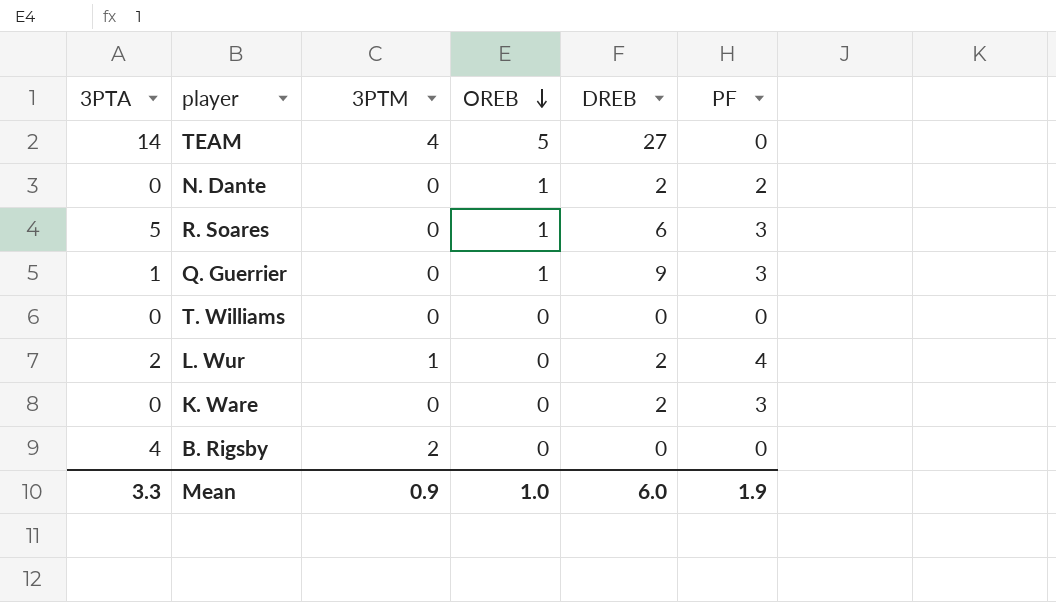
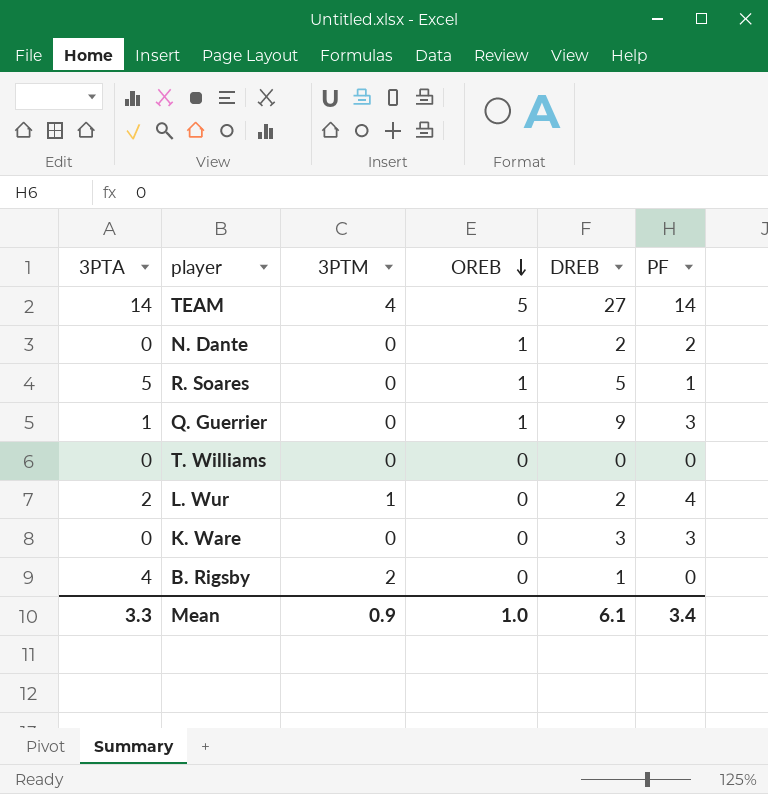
TEAM | PF: 0 -> 14
R. Soares | DREB: 6 -> 5
R. Soares | PF: 3 -> 1
K. Ware | DREB: 2 -> 3
B. Rigsby | DREB: 0 -> 1
Mean | DREB: 6.0 -> 6.1
Mean | PF: 1.9 -> 3.4

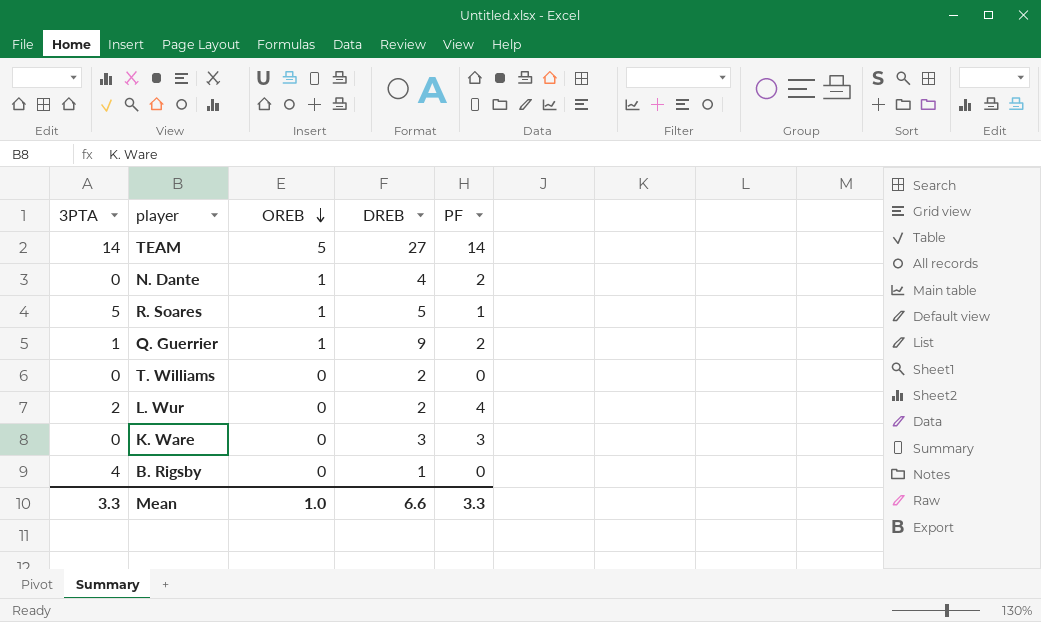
column 3PTM | position: 3 -> none
N. Dante | DREB: 2 -> 4
Q. Guerrier | PF: 3 -> 2
T. Williams | DREB: 0 -> 2
Mean | DREB: 6.1 -> 6.6
Mean | PF: 3.4 -> 3.3

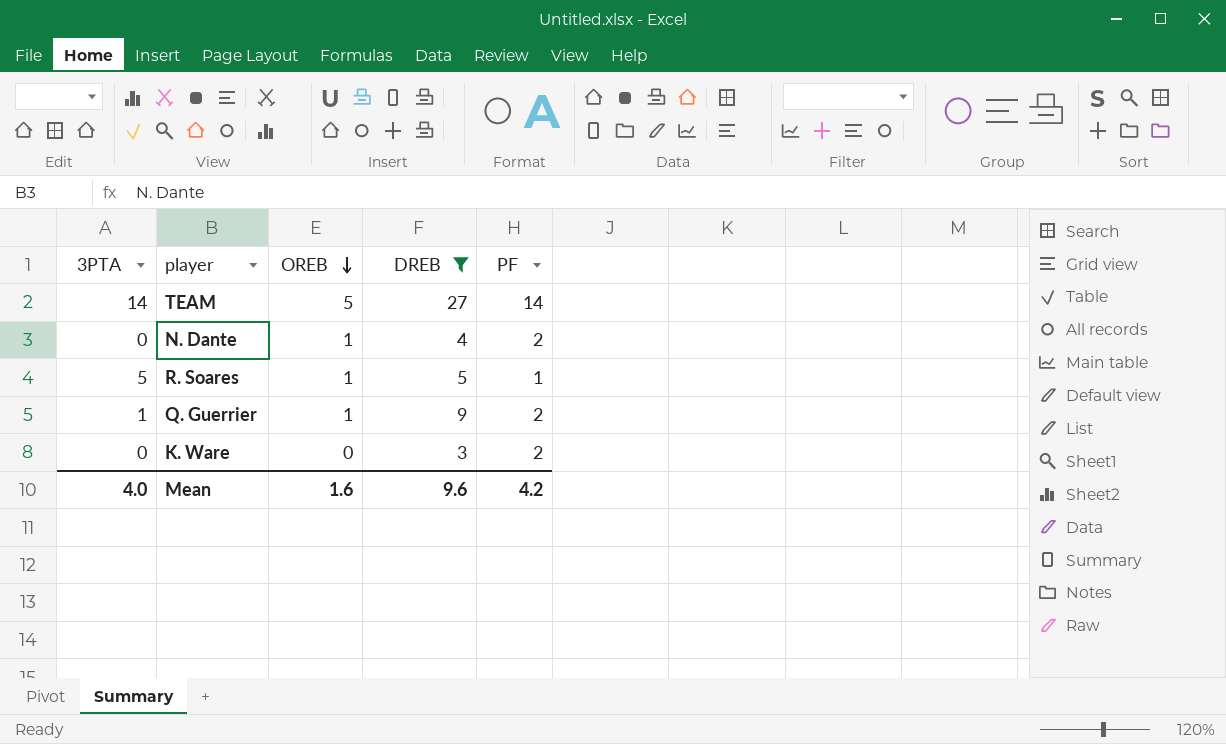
filter: none -> DREB >= 3
K. Ware | PF: 3 -> 2
Mean | 3PTA: 3.3 -> 4.0
Mean | OREB: 1.0 -> 1.6
Mean | DREB: 6.6 -> 9.6
Mean | PF: 3.3 -> 4.2

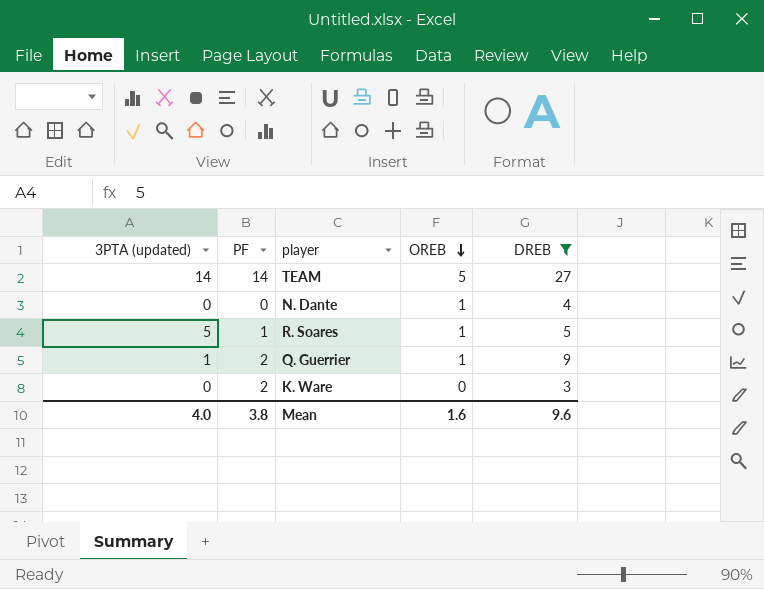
column name: 3PTA -> 3PTA (updated)
column PF | position: 5 -> 2
N. Dante | PF: 2 -> 0
Mean | PF: 4.2 -> 3.8

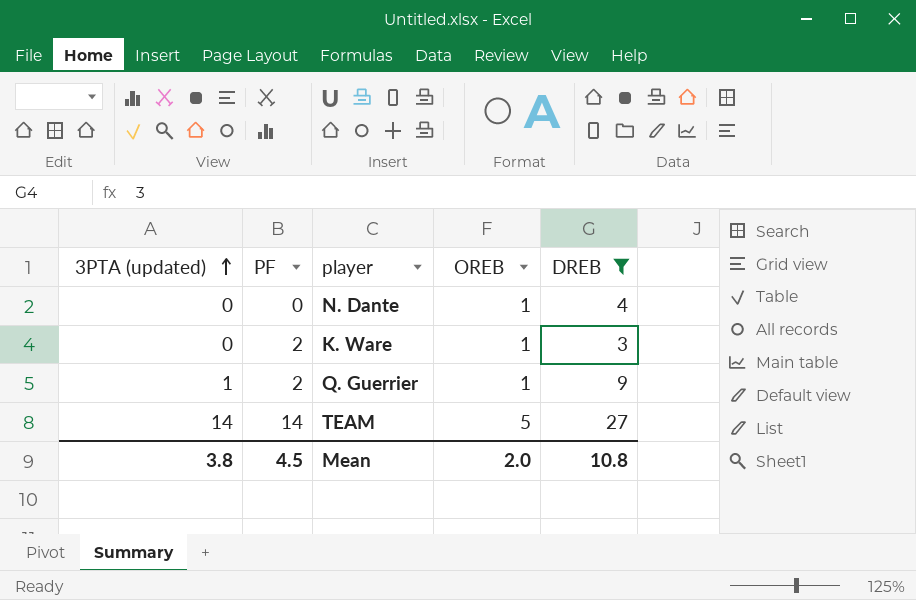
row order: OREB descending -> 3PTA (updated) ascending
row R. Soares: 5 | 1 | 1 | 5 -> none
K. Ware | OREB: 0 -> 1
Mean | 3PTA (updated): 4.0 -> 3.8
Mean | PF: 3.8 -> 4.5
Mean | OREB: 1.6 -> 2.0
Mean | DREB: 9.6 -> 10.8

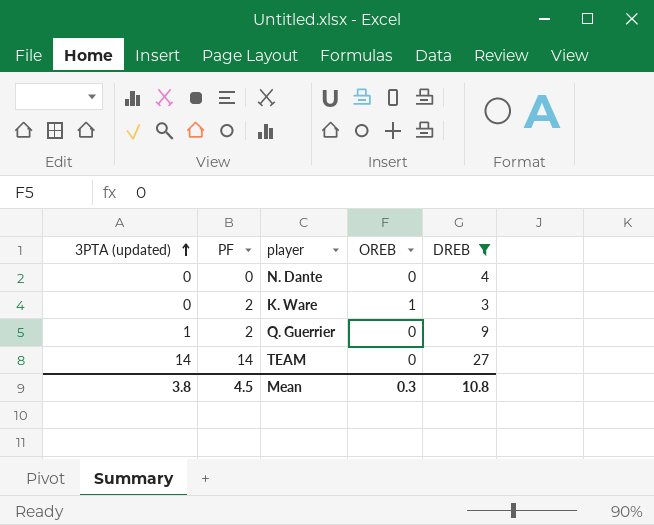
N. Dante | OREB: 1 -> 0
Q. Guerrier | OREB: 1 -> 0
TEAM | OREB: 5 -> 0
Mean | OREB: 2.0 -> 0.3

